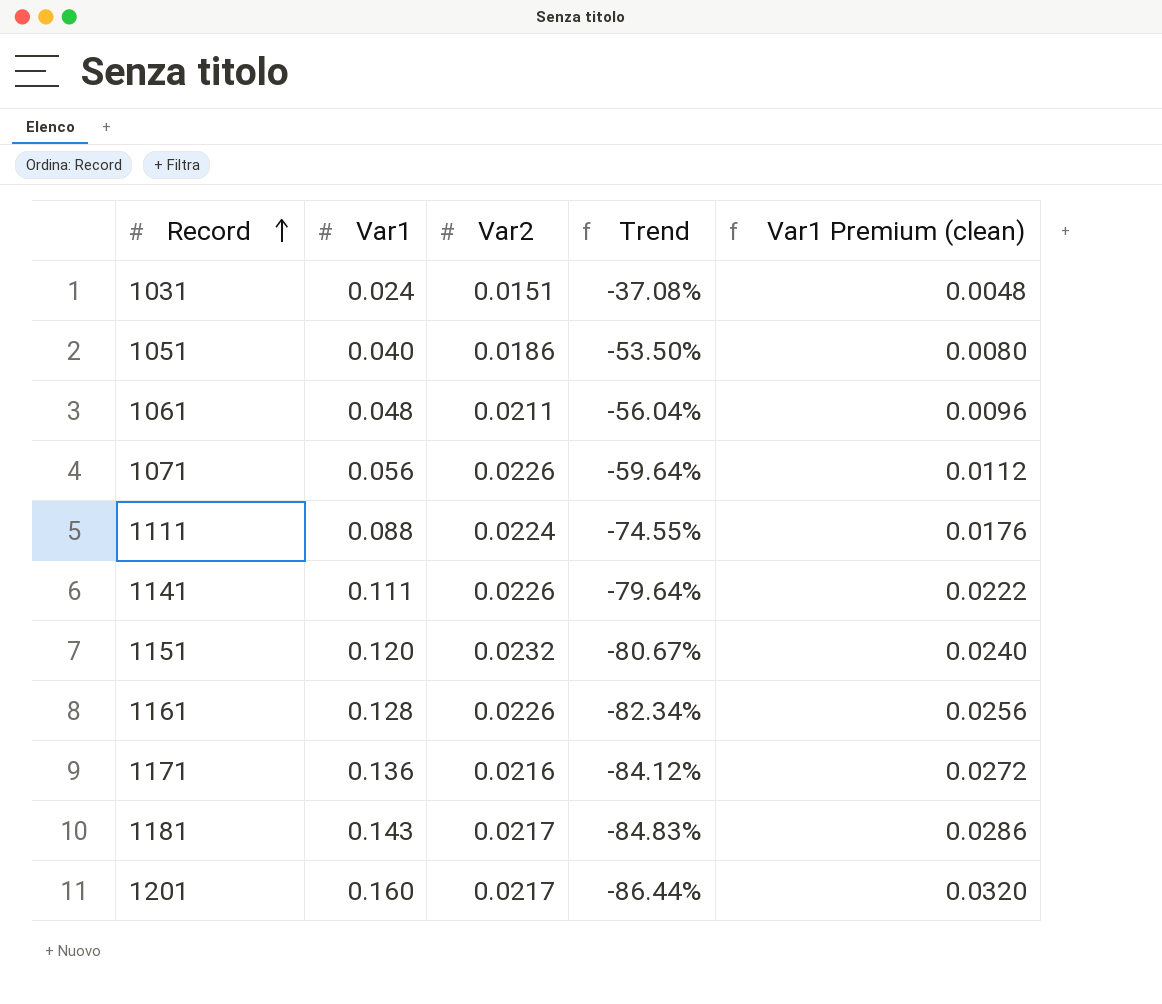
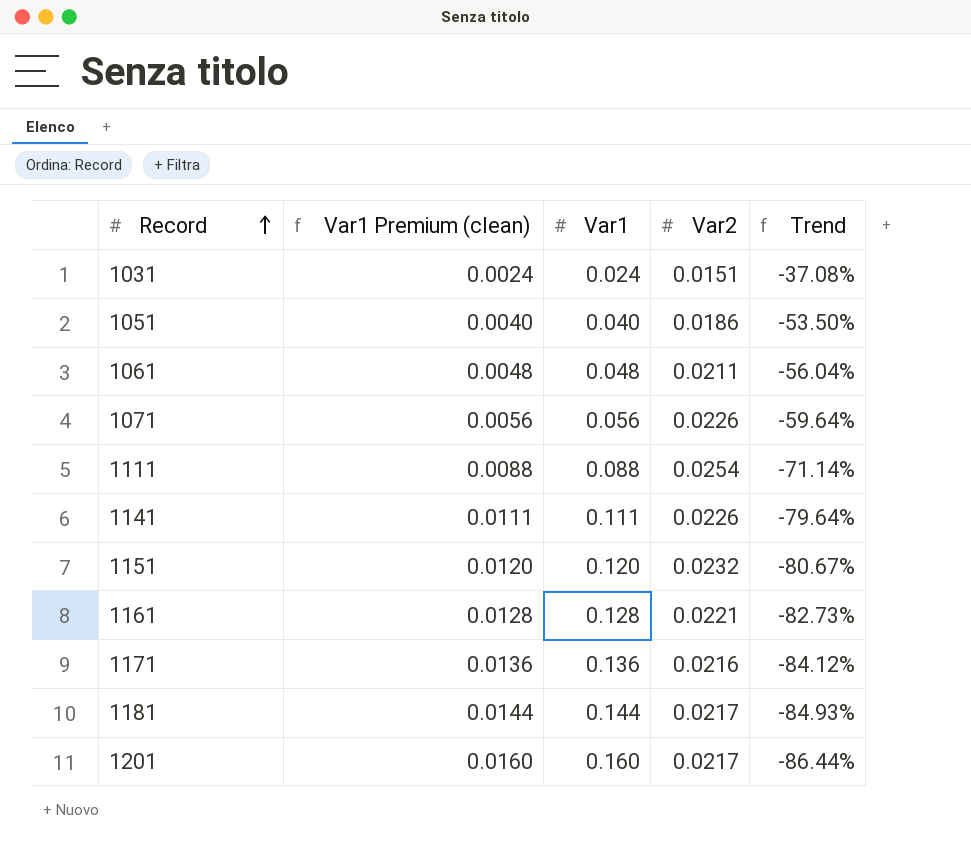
column Var1 Premium (clean) | formula: [Var1] * 0.2 -> [Var1] * 0.1
column Var1 Premium (clean) | position: 5 -> 2
1111 | Var2: 0.0224 -> 0.0254
1111 | Trend: -74.55% -> -71.14%
1161 | Var2: 0.0226 -> 0.0221
1161 | Trend: -82.34% -> -82.73%
1181 | Var1: 0.143 -> 0.144
1181 | Trend: -84.83% -> -84.93%

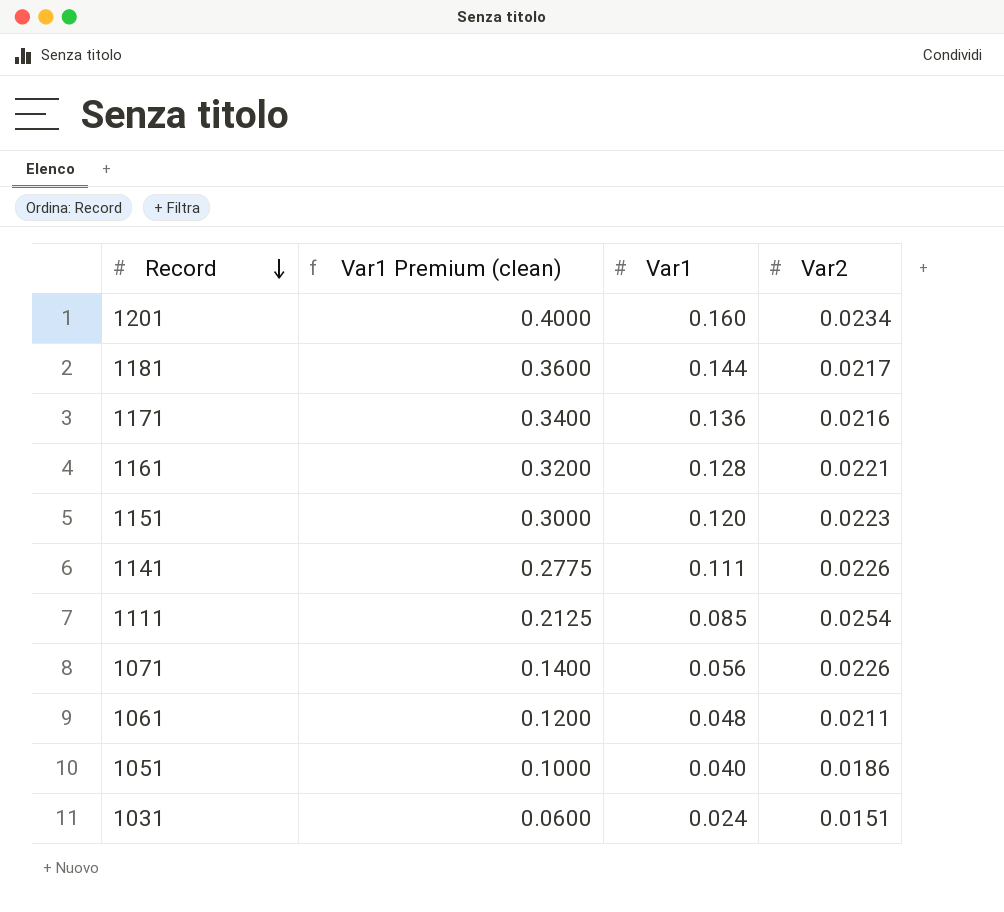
row order: Record ascending -> Record descending
column Trend | formula: ([Var2] - [Var1]) / [Var1] -> none
column Var1 Premium (clean) | formula: [Var1] * 0.1 -> [Var1] * 2.5
1201 | Var2: 0.0217 -> 0.0234
1151 | Var2: 0.0232 -> 0.0223
1111 | Var1: 0.088 -> 0.085

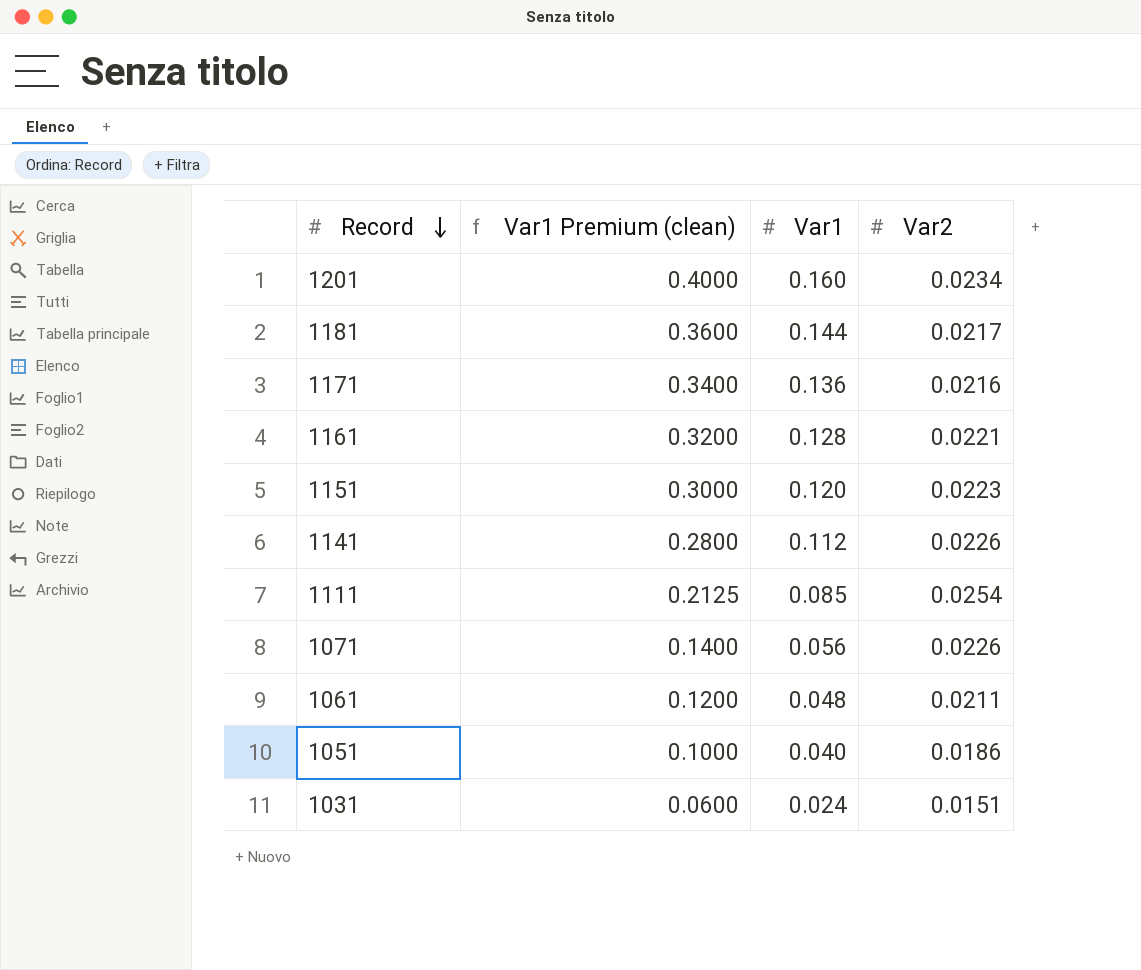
1141 | Var1 Premium (clean): 0.2775 -> 0.2800
1141 | Var1: 0.111 -> 0.112

